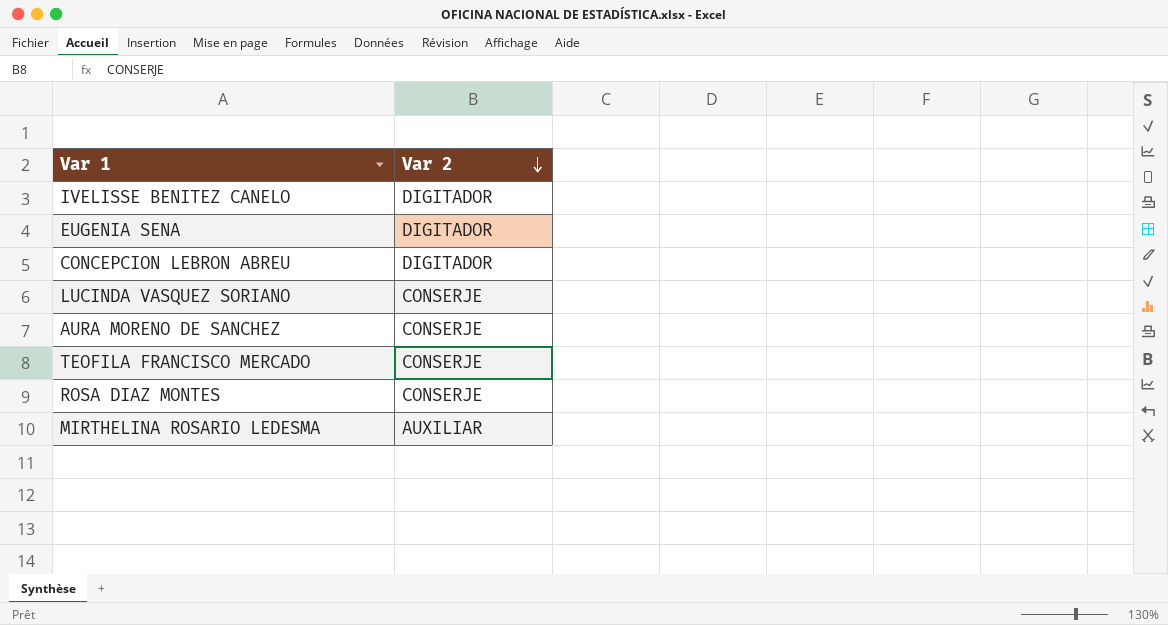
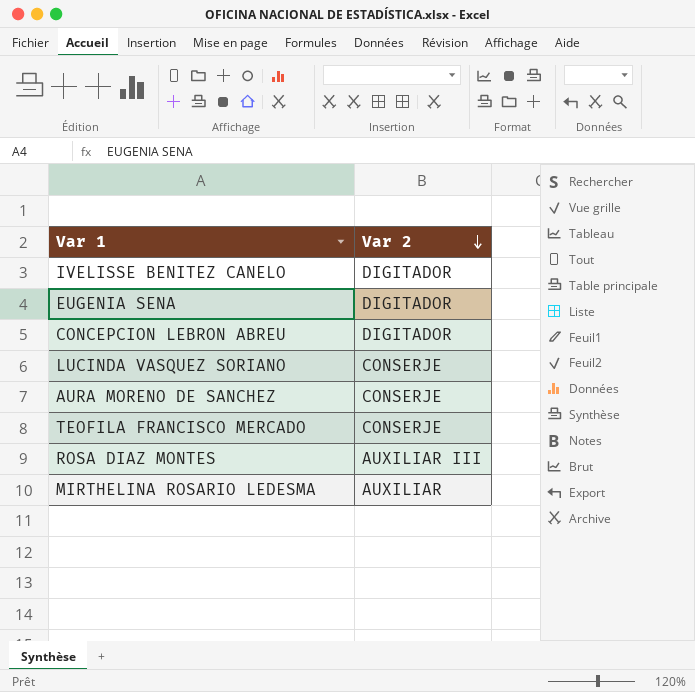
ROSA DIAZ MONTES | Var 2: CONSERJE -> AUXILIAR III

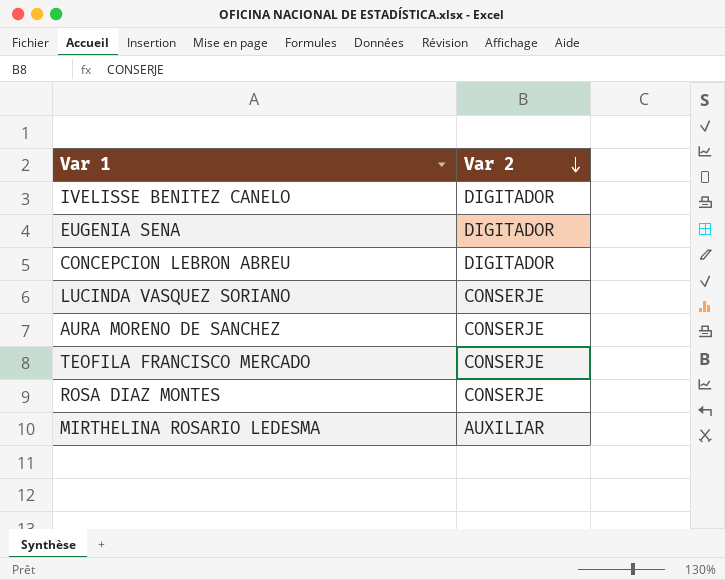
ROSA DIAZ MONTES | Var 2: AUXILIAR III -> CONSERJE

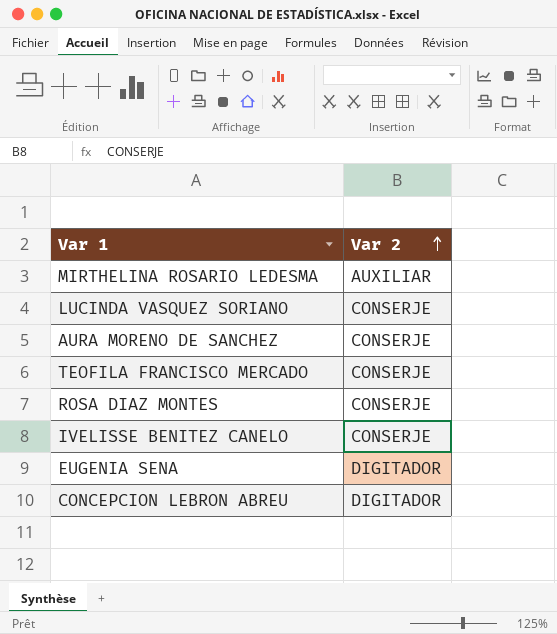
row order: Var 2 descending -> Var 2 ascending
IVELISSE BENITEZ CANELO | Var 2: DIGITADOR -> CONSERJE

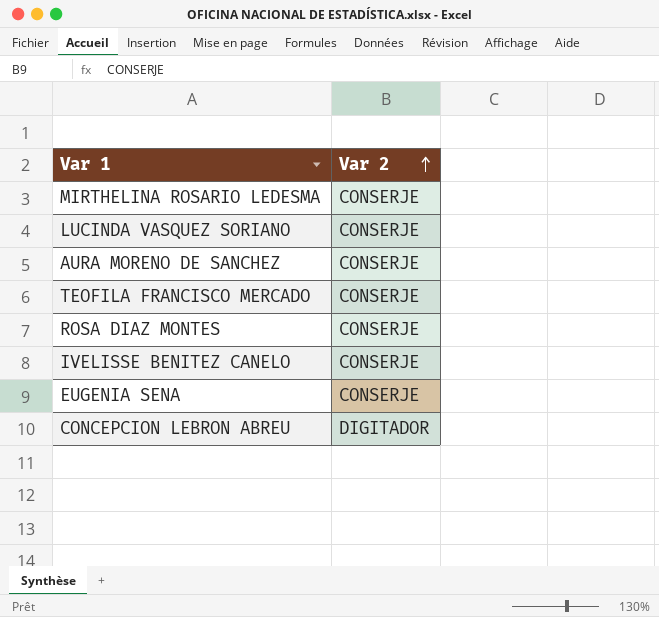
MIRTHELINA ROSARIO LEDESMA | Var 2: AUXILIAR -> CONSERJE
EUGENIA SENA | Var 2: DIGITADOR -> CONSERJE

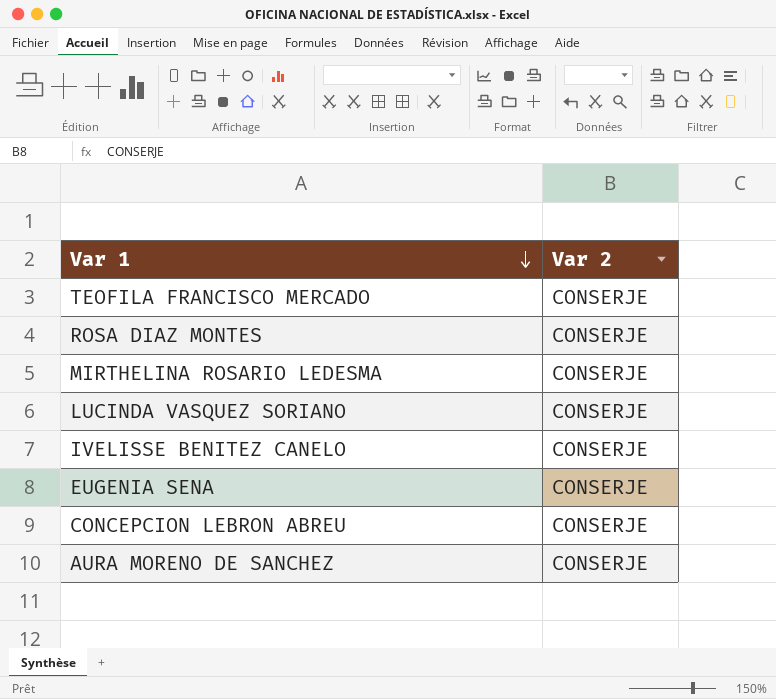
row order: Var 2 ascending -> Var 1 descending
CONCEPCION LEBRON ABREU | Var 2: DIGITADOR -> CONSERJE

